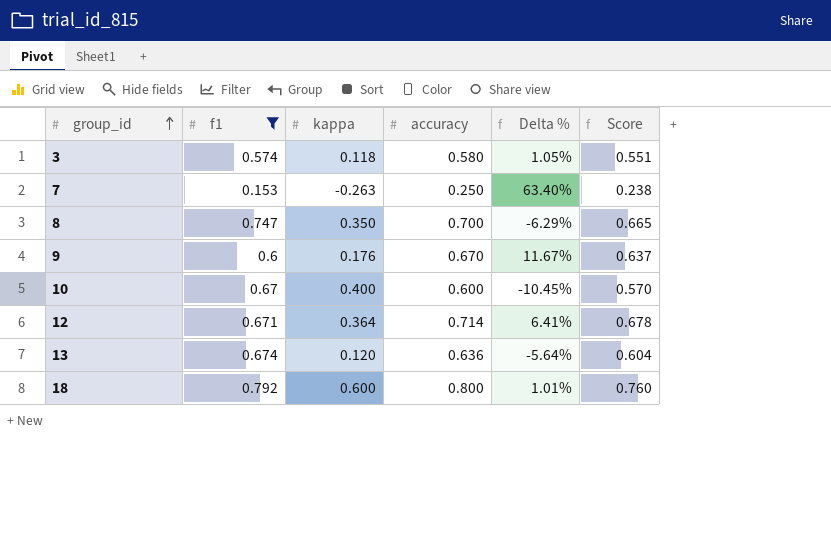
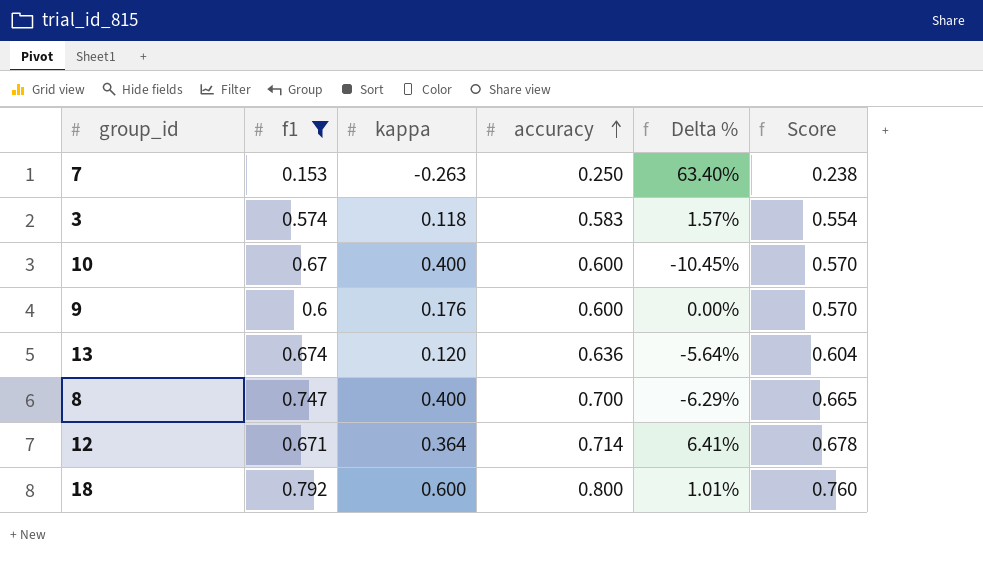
row order: group_id ascending -> accuracy ascending
3 | accuracy: 0.580 -> 0.583
3 | Delta %: 1.05% -> 1.57%
3 | Score: 0.551 -> 0.554
9 | accuracy: 0.670 -> 0.600
9 | Delta %: 11.67% -> 0.00%
9 | Score: 0.637 -> 0.570
8 | kappa: 0.350 -> 0.400

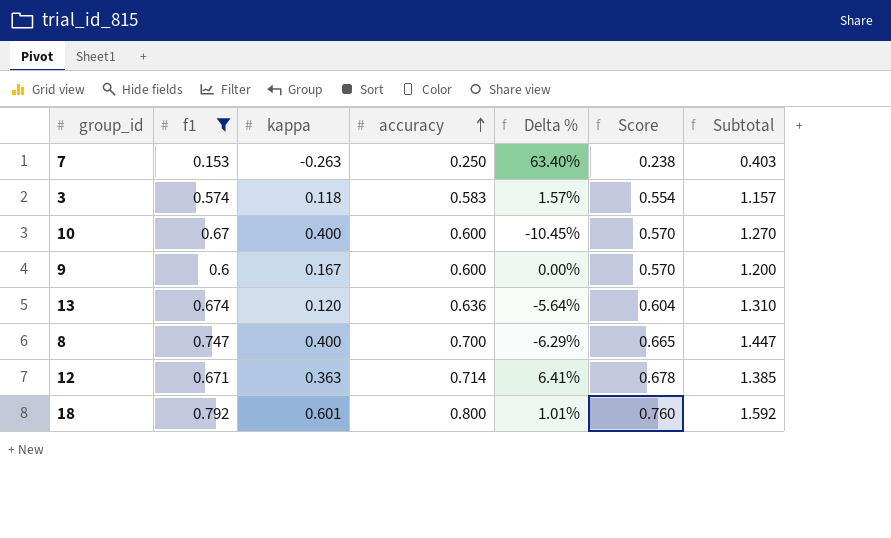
column Subtotal | formula: none -> [f1] + [accuracy]
9 | kappa: 0.176 -> 0.167
12 | kappa: 0.364 -> 0.363
18 | kappa: 0.600 -> 0.601

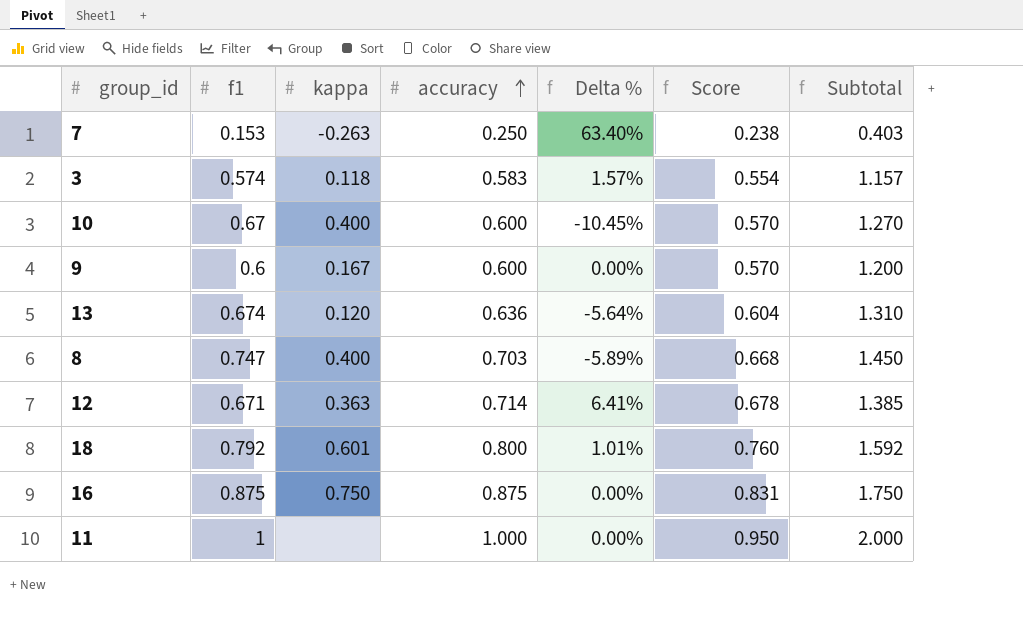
filter: f1 <= 0.792 -> none
8 | accuracy: 0.700 -> 0.703
8 | Delta %: -6.29% -> -5.89%
8 | Score: 0.665 -> 0.668
8 | Subtotal: 1.447 -> 1.450

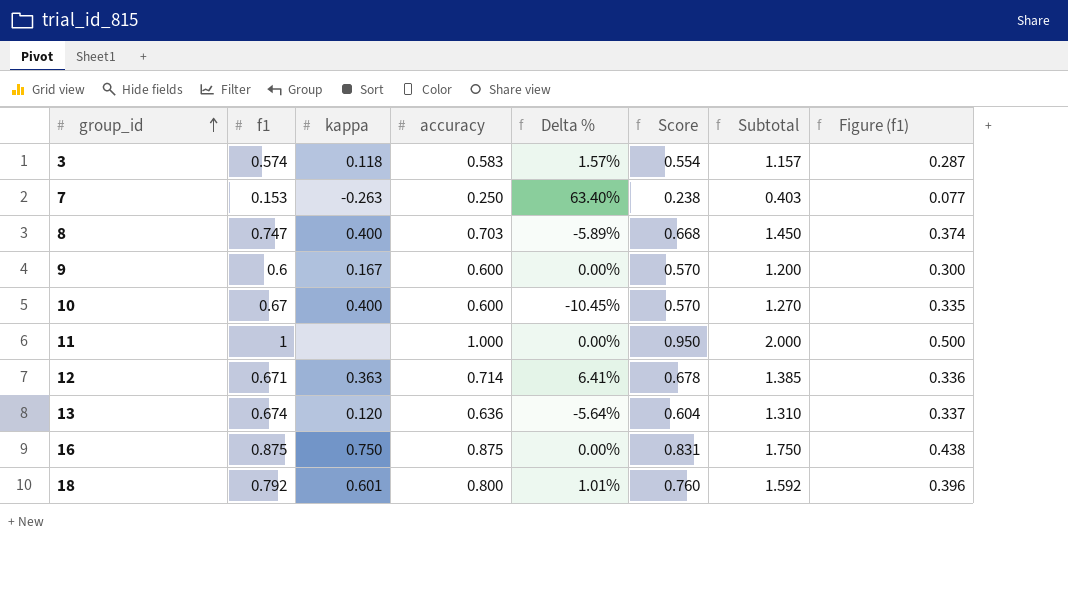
row order: accuracy ascending -> group_id ascending
column Figure (f1) | formula: none -> [f1] * 0.5

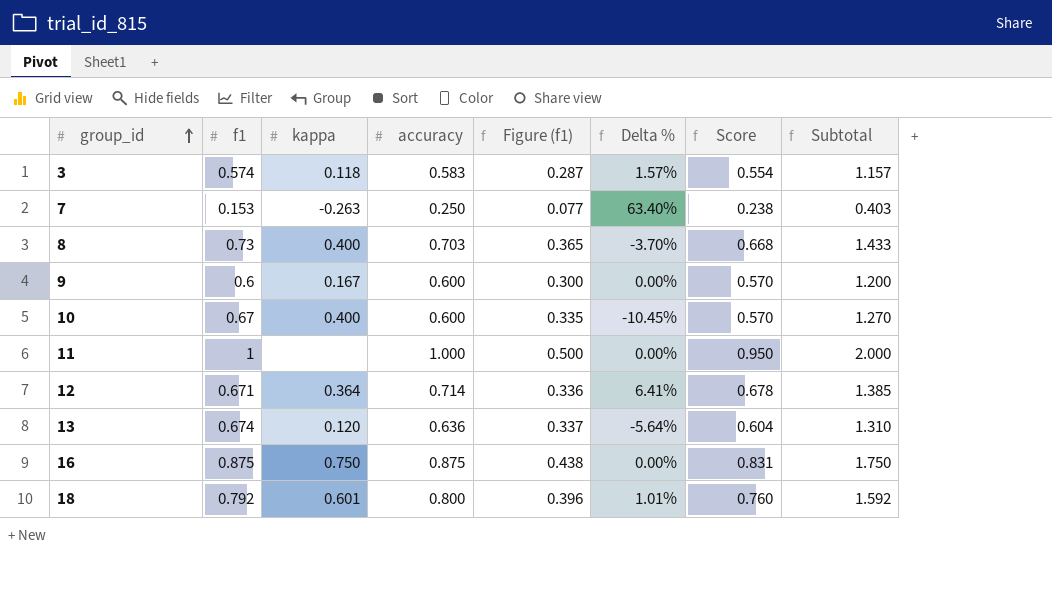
column Figure (f1) | position: 8 -> 5
8 | f1: 0.747 -> 0.73
8 | Figure (f1): 0.374 -> 0.365
8 | Delta %: -5.89% -> -3.70%
8 | Subtotal: 1.450 -> 1.433
12 | kappa: 0.363 -> 0.364

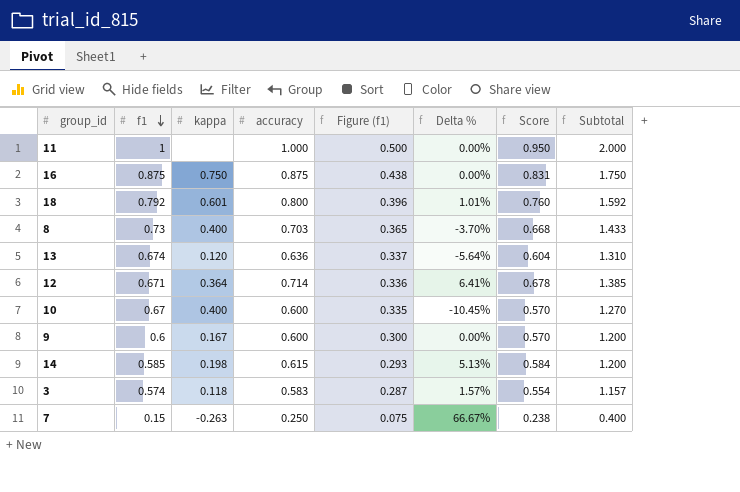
row order: group_id ascending -> f1 descending
row 14: none -> 0.585 | 0.198 | 0.615 | 0.293 | 5.13% | 0.584 | 1.200
7 | f1: 0.153 -> 0.15
7 | Figure (f1): 0.077 -> 0.075
7 | Delta %: 63.40% -> 66.67%
7 | Subtotal: 0.403 -> 0.400

